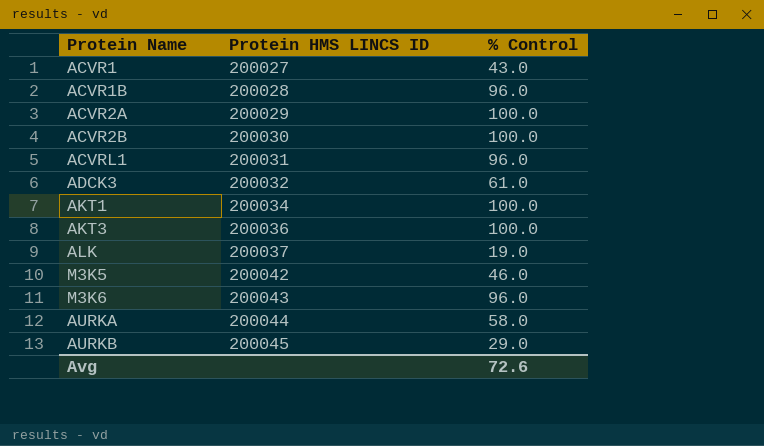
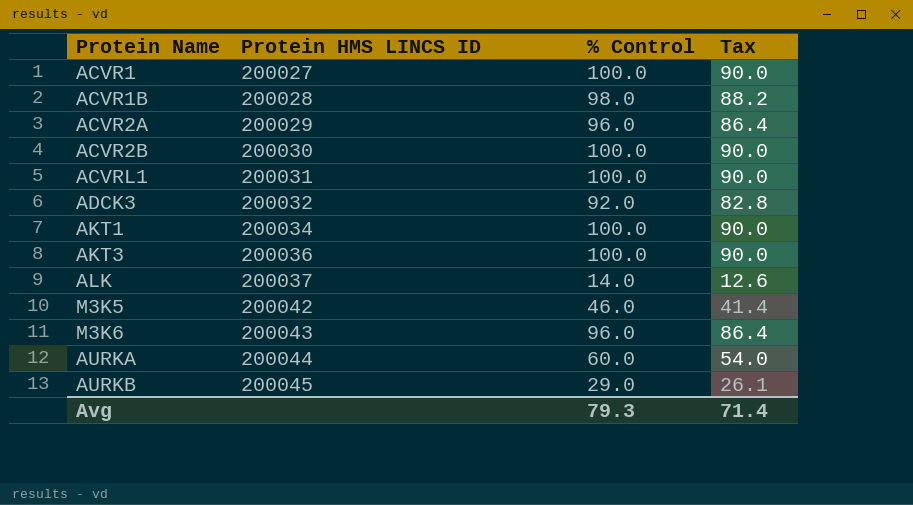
column Tax | formula: none -> [% Control] * 0.9
ACVR1 | % Control: 43.0 -> 100.0
ACVR1B | % Control: 96.0 -> 98.0
ACVR2A | % Control: 100.0 -> 96.0
ACVRL1 | % Control: 96.0 -> 100.0
ADCK3 | % Control: 61.0 -> 92.0
ALK | % Control: 19.0 -> 14.0
AURKA | % Control: 58.0 -> 60.0
Avg | % Control: 72.6 -> 79.3

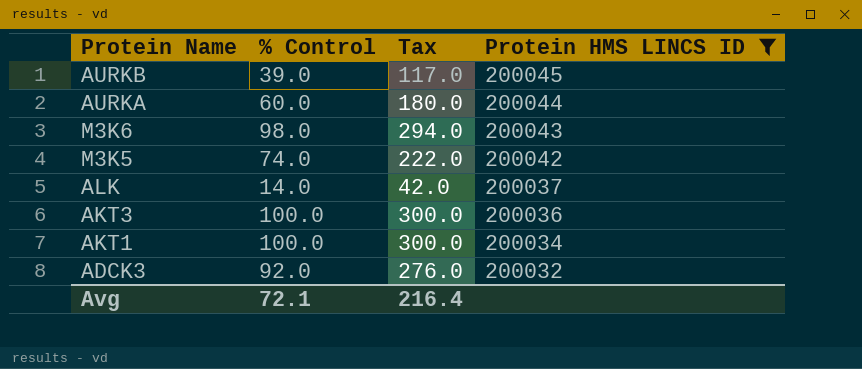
filter: none -> Protein HMS LINCS ID >= 200032
row order: Protein HMS LINCS ID ascending -> Protein HMS LINCS ID descending
column Tax | formula: [% Control] * 0.9 -> [% Control] * 3
column Protein HMS LINCS ID | position: 2 -> 4
AURKB | % Control: 29.0 -> 39.0
M3K6 | % Control: 96.0 -> 98.0
M3K5 | % Control: 46.0 -> 74.0
Avg | % Control: 79.3 -> 72.1
Avg | Tax: 71.4 -> 216.4

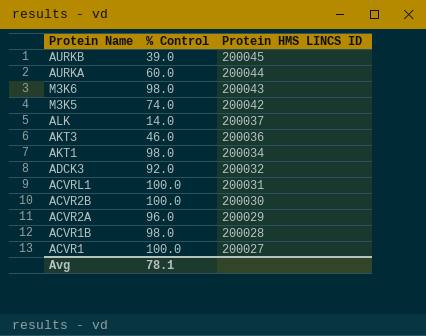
filter: Protein HMS LINCS ID >= 200032 -> none
column Tax | formula: [% Control] * 3 -> none
AKT3 | % Control: 100.0 -> 46.0
AKT1 | % Control: 100.0 -> 98.0
Avg | % Control: 72.1 -> 78.1

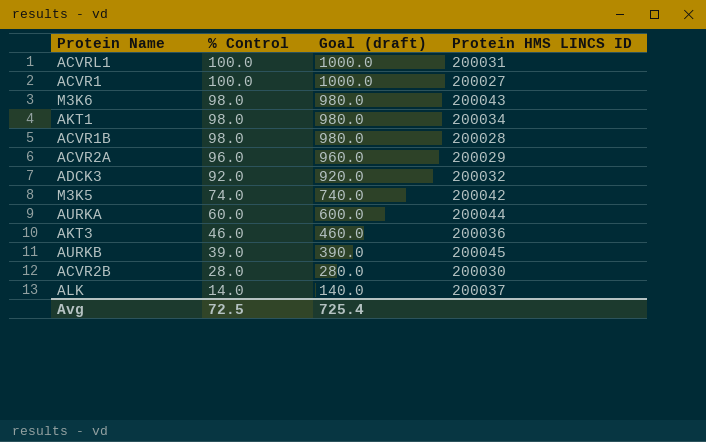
row order: Protein HMS LINCS ID descending -> % Control descending
column Goal (draft) | formula: none -> [% Control] * 10
ACVR2B | % Control: 100.0 -> 28.0
Avg | % Control: 78.1 -> 72.5

